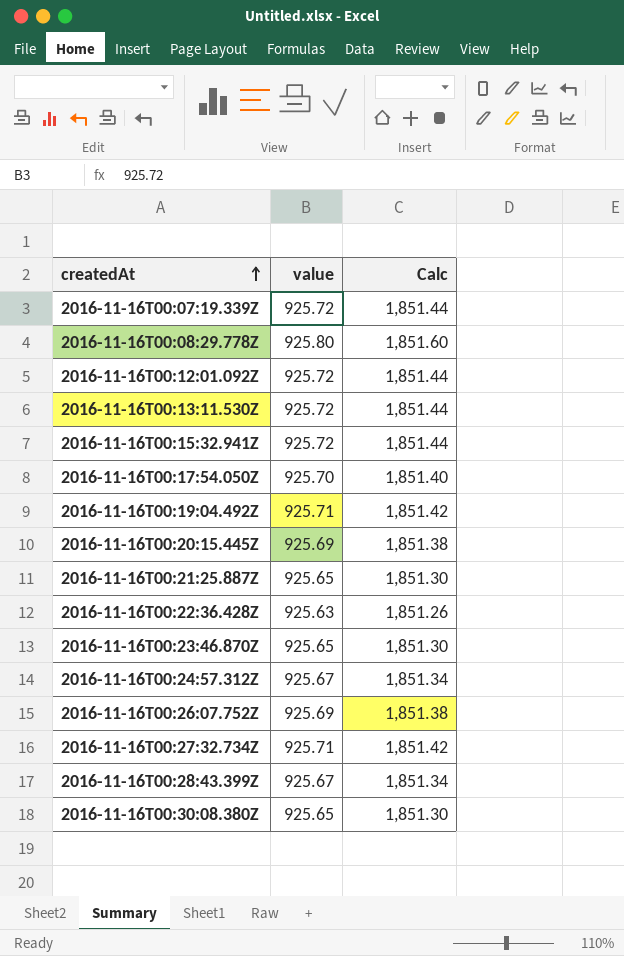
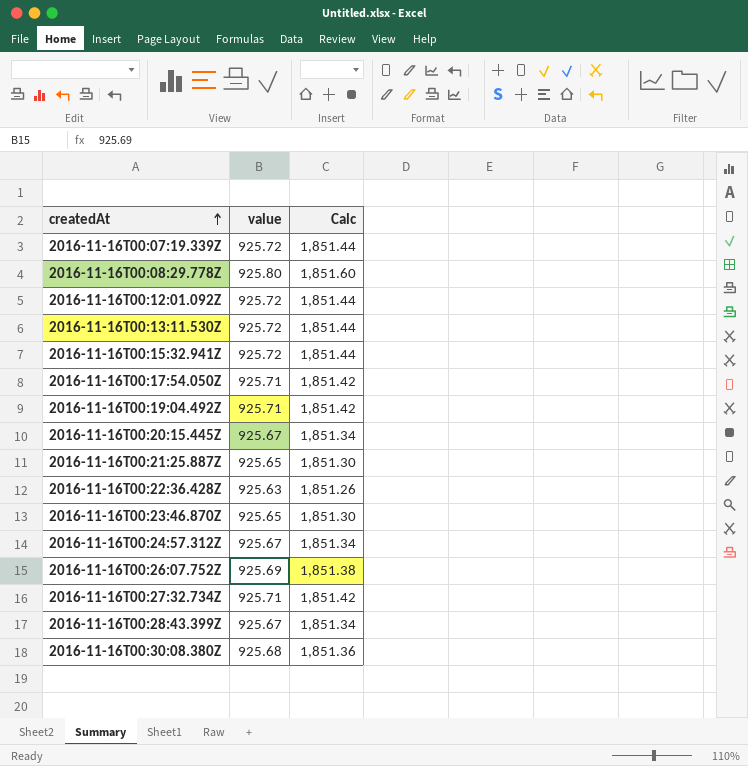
2016-11-16T00:17:54.050Z | value: 925.70 -> 925.71
2016-11-16T00:17:54.050Z | Calc: 1,851.40 -> 1,851.42
2016-11-16T00:20:15.445Z | value: 925.69 -> 925.67
2016-11-16T00:20:15.445Z | Calc: 1,851.38 -> 1,851.34
2016-11-16T00:30:08.380Z | value: 925.65 -> 925.68
2016-11-16T00:30:08.380Z | Calc: 1,851.30 -> 1,851.36

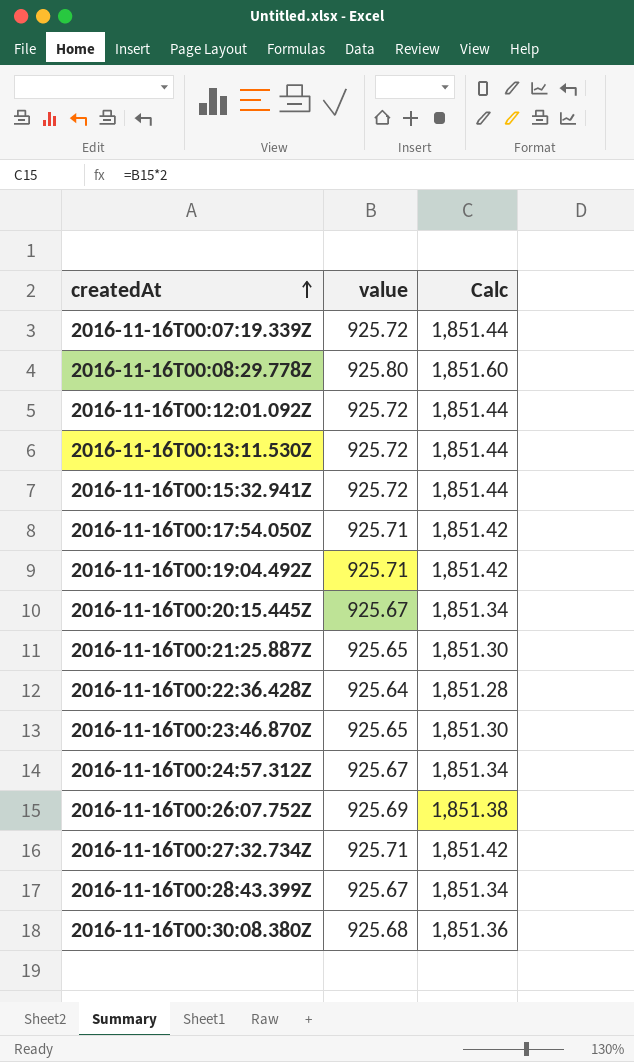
2016-11-16T00:22:36.428Z | value: 925.63 -> 925.64
2016-11-16T00:22:36.428Z | Calc: 1,851.26 -> 1,851.28

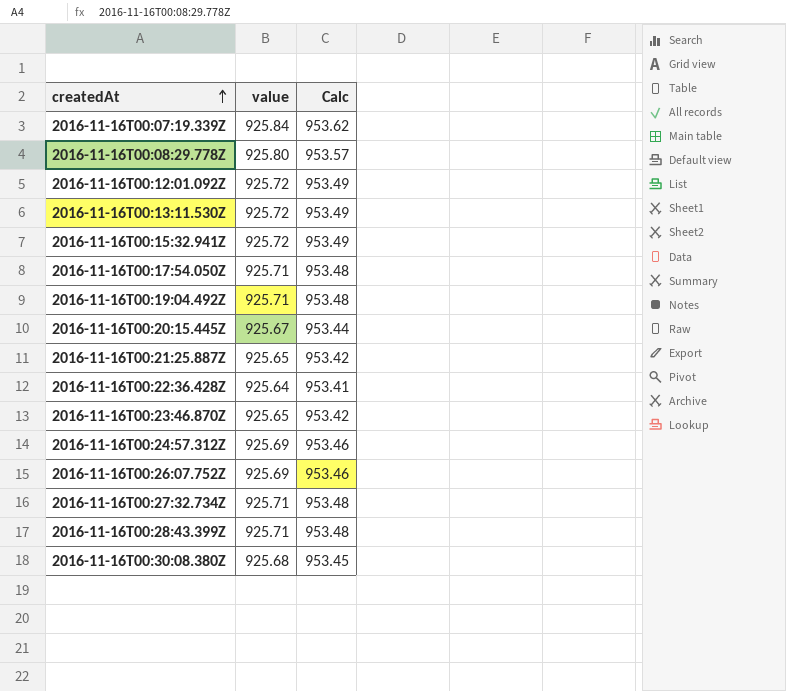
column Calc | formula: [value] * 2 -> [value] * 1.03
2016-11-16T00:07:19.339Z | value: 925.72 -> 925.84
2016-11-16T00:24:57.312Z | value: 925.67 -> 925.69
2016-11-16T00:28:43.399Z | value: 925.67 -> 925.71

